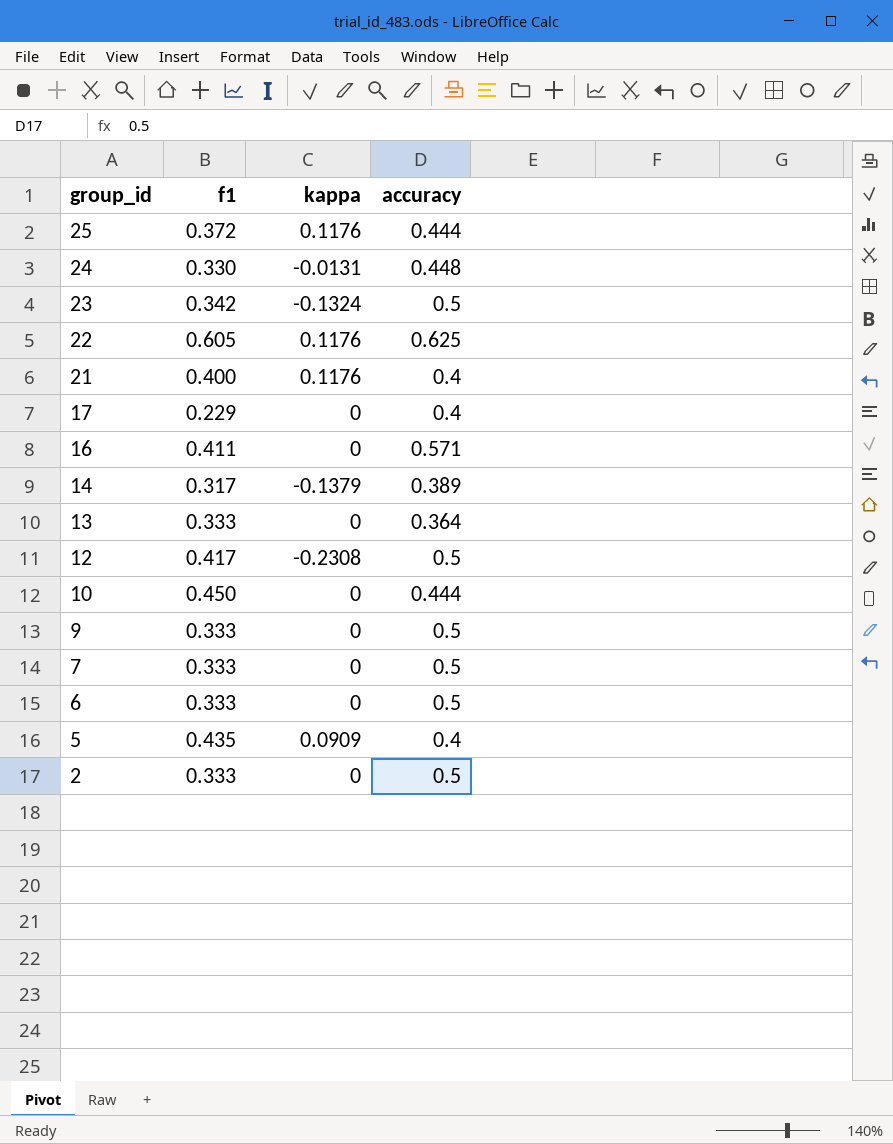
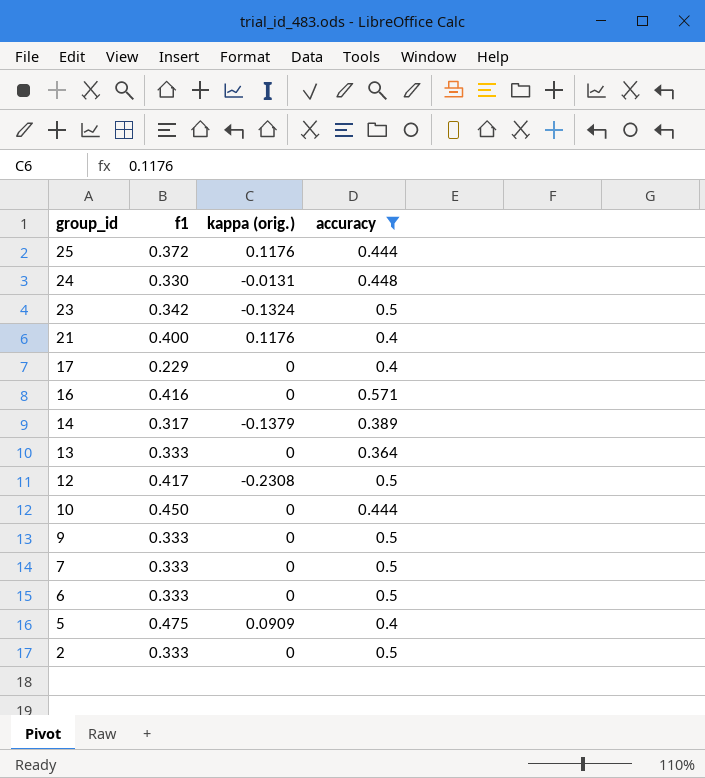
filter: none -> accuracy != 0.625
column name: kappa -> kappa (orig.)
16 | f1: 0.411 -> 0.416
5 | f1: 0.435 -> 0.475

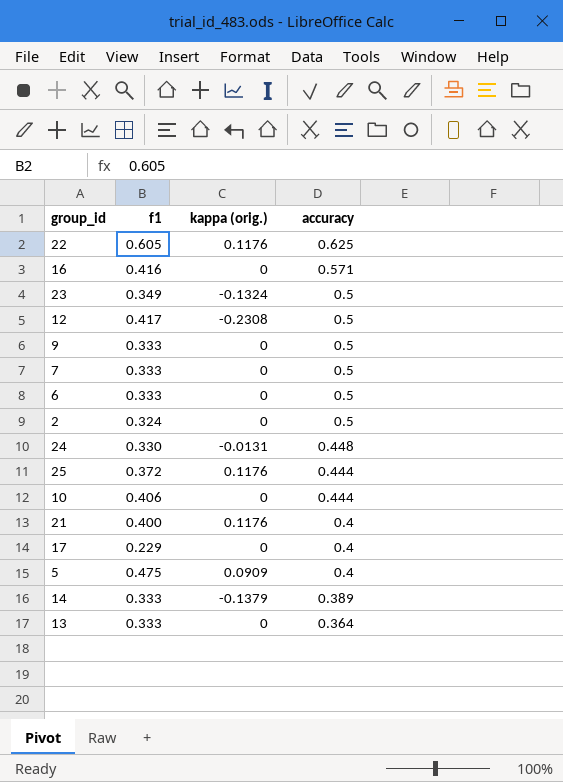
filter: accuracy != 0.625 -> none
row order: group_id descending -> accuracy descending
23 | f1: 0.342 -> 0.349
2 | f1: 0.333 -> 0.324
10 | f1: 0.450 -> 0.406
14 | f1: 0.317 -> 0.333

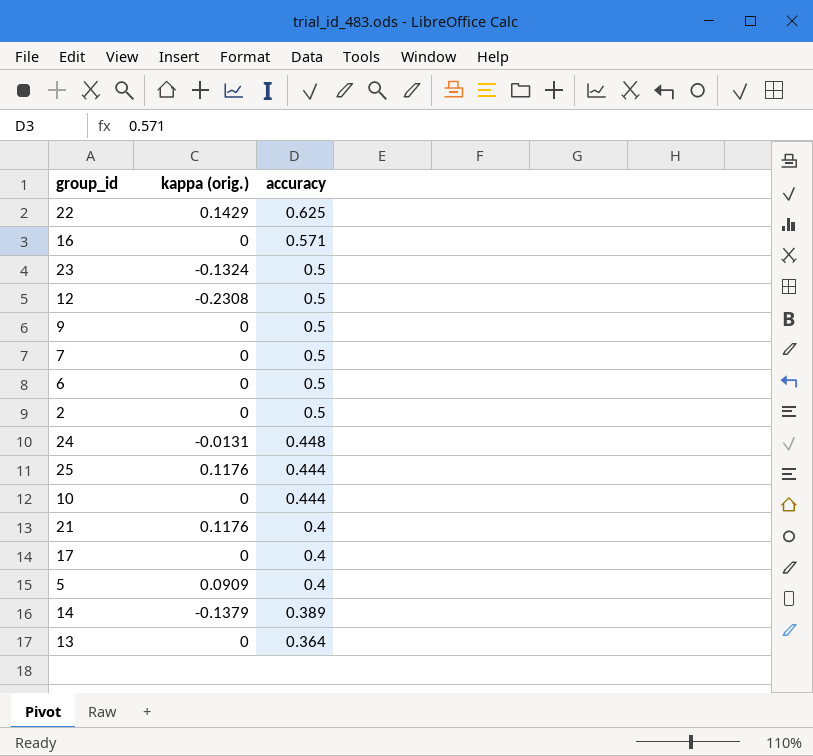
column f1 | position: 2 -> none
22 | kappa (orig.): 0.1176 -> 0.1429

